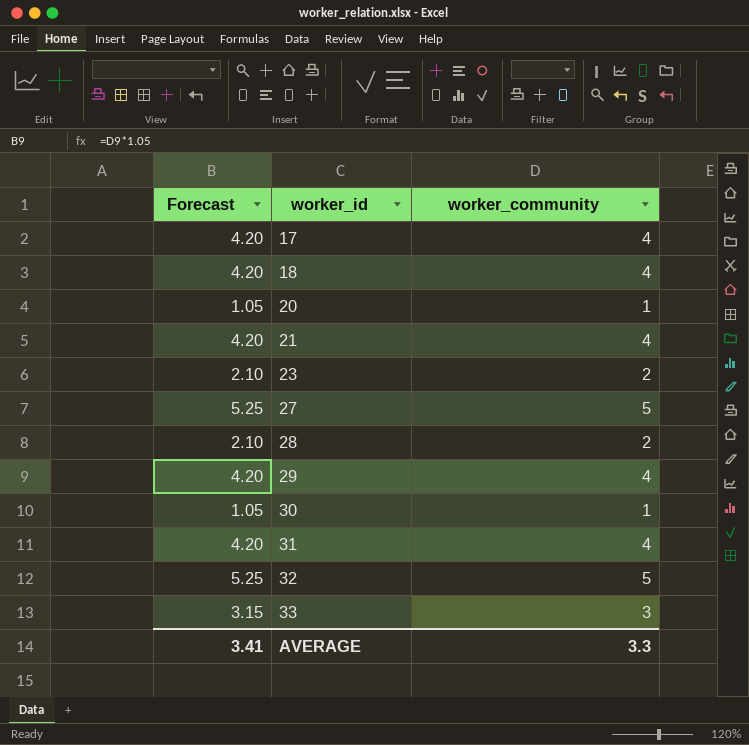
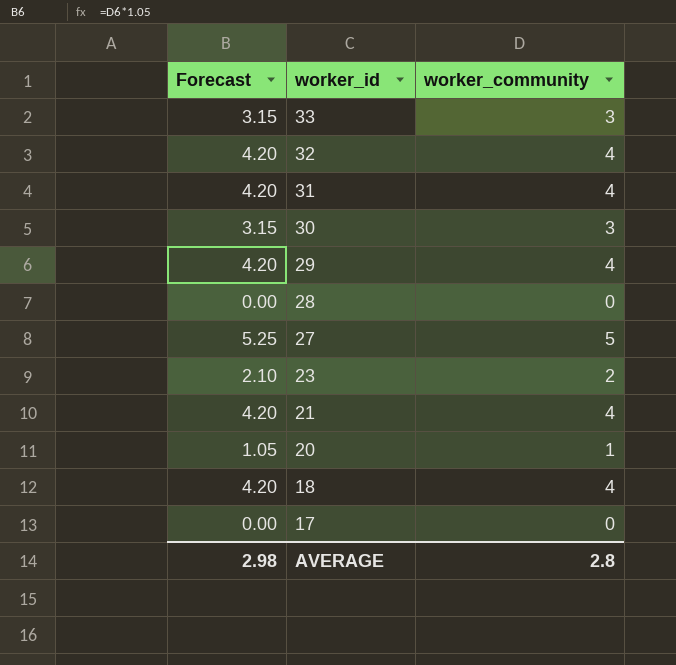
row order: worker_id ascending -> worker_id descending
32 | Forecast: 5.25 -> 4.20
32 | worker_community: 5 -> 4
30 | Forecast: 1.05 -> 3.15
30 | worker_community: 1 -> 3
28 | Forecast: 2.10 -> 0.00
28 | worker_community: 2 -> 0
17 | Forecast: 4.20 -> 0.00
17 | worker_community: 4 -> 0
AVERAGE | Forecast: 3.41 -> 2.98
AVERAGE | worker_community: 3.3 -> 2.8

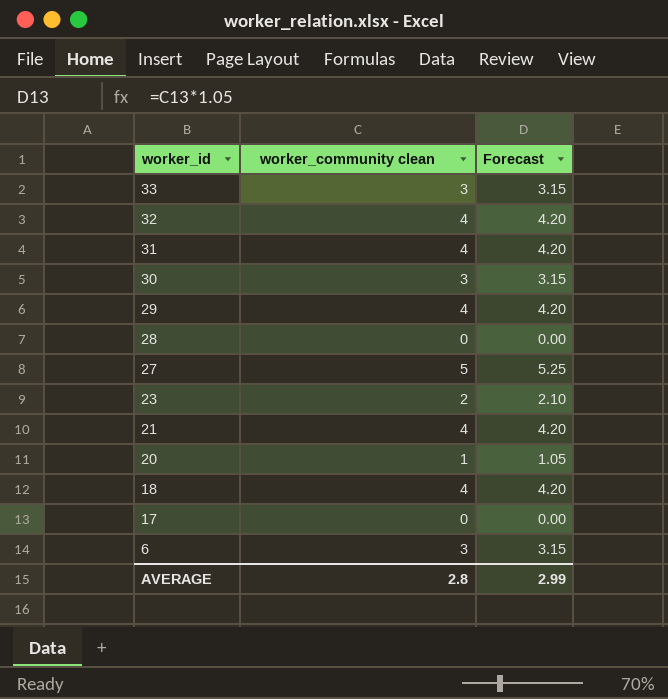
column name: worker_community -> worker_community clean
column Forecast | position: 1 -> 3
row 6: none -> 3 | 3.15
AVERAGE | Forecast: 2.98 -> 2.99

